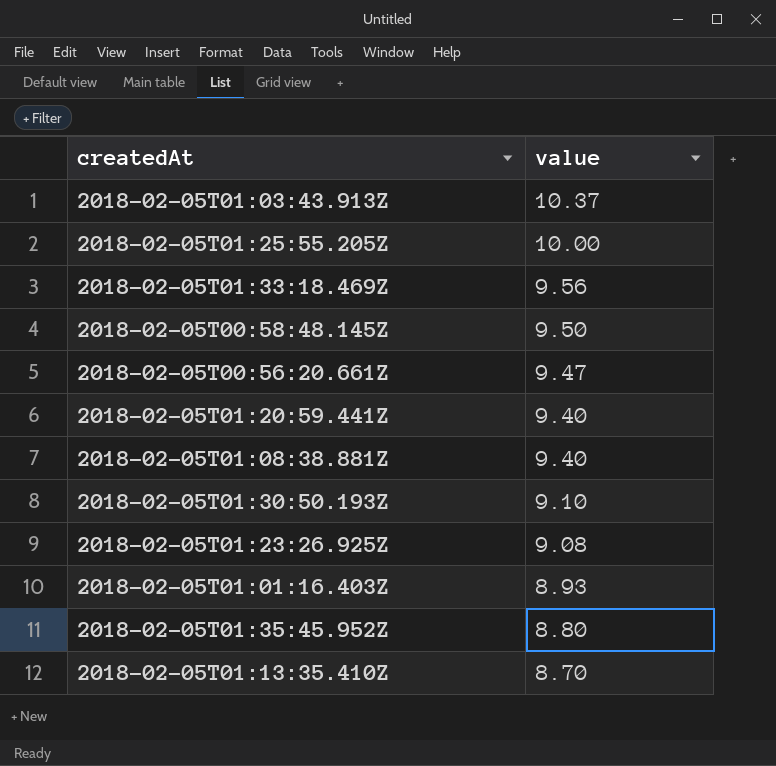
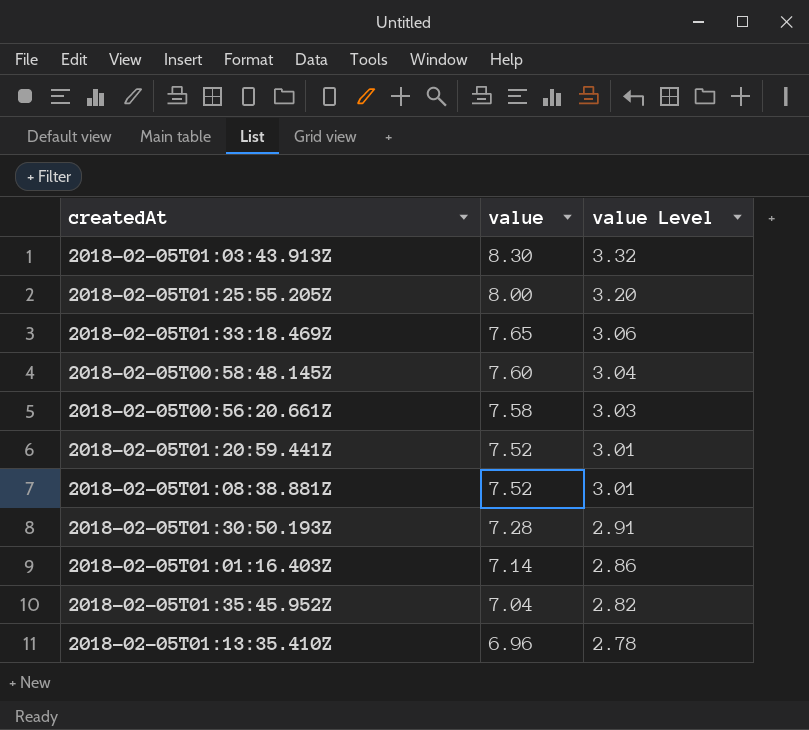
column value Level | formula: none -> [value] * 0.4
row 2018-02-05T01:23:26.925Z: 9.08 -> none
2018-02-05T01:03:43.913Z | value: 10.37 -> 8.30
2018-02-05T01:25:55.205Z | value: 10.00 -> 8.00
2018-02-05T01:33:18.469Z | value: 9.56 -> 7.65
2018-02-05T00:58:48.145Z | value: 9.50 -> 7.60
2018-02-05T00:56:20.661Z | value: 9.47 -> 7.58
2018-02-05T01:20:59.441Z | value: 9.40 -> 7.52
2018-02-05T01:08:38.881Z | value: 9.40 -> 7.52
2018-02-05T01:30:50.193Z | value: 9.10 -> 7.28
2018-02-05T01:01:16.403Z | value: 8.93 -> 7.14
2018-02-05T01:35:45.952Z | value: 8.80 -> 7.04
2018-02-05T01:13:35.410Z | value: 8.70 -> 6.96

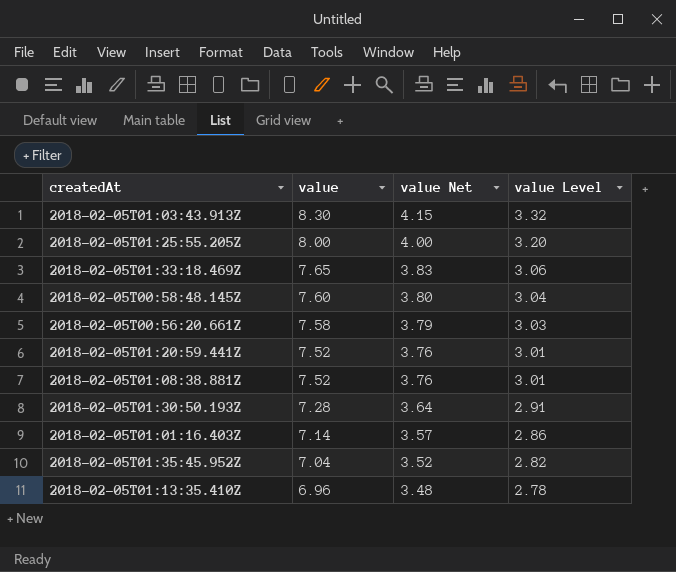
column value Net | formula: none -> [value] * 0.5

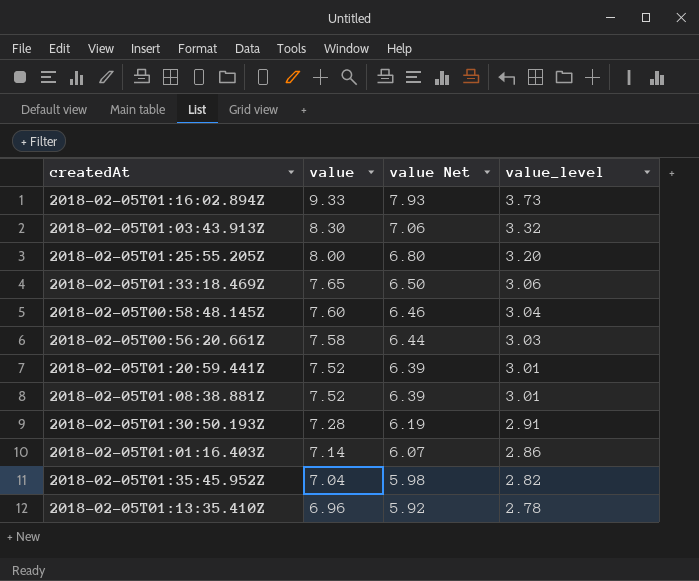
column value Net | formula: [value] * 0.5 -> [value] * 0.85
column name: value Level -> value_level
row 2018-02-05T01:16:02.894Z: none -> 9.33 | 7.93 | 3.73

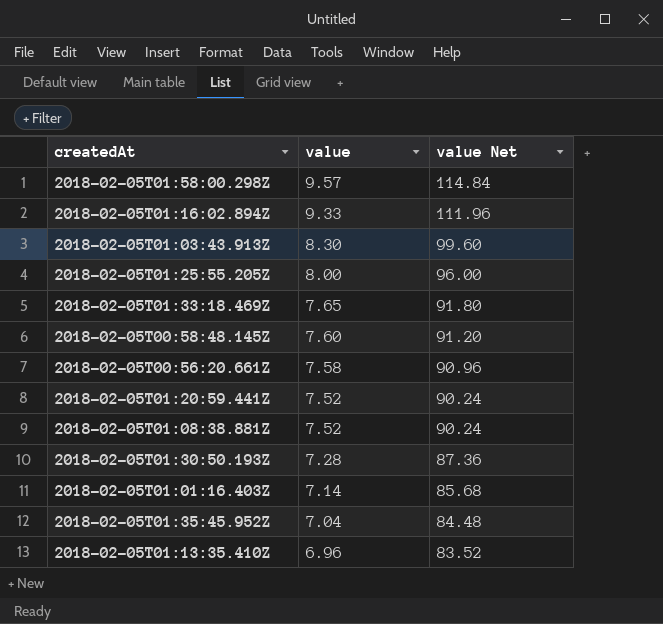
column value_level | formula: [value] * 0.4 -> none
column value Net | formula: [value] * 0.85 -> [value] * 12
row 2018-02-05T01:58:00.298Z: none -> 9.57 | 114.84

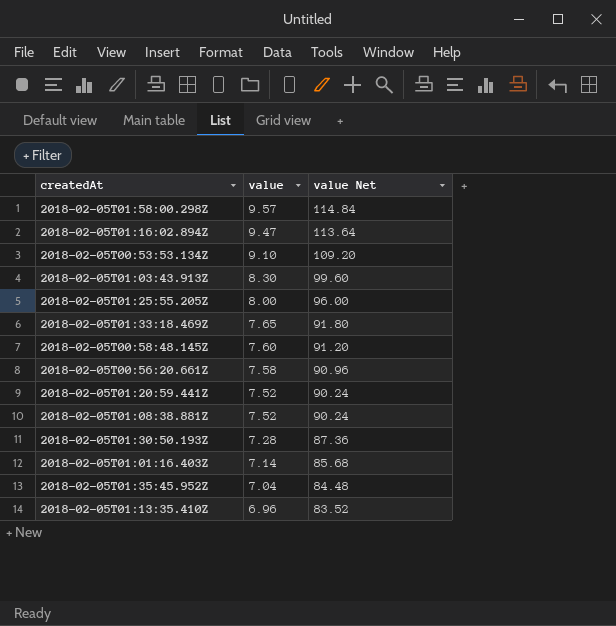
2018-02-05T01:16:02.894Z | value: 9.33 -> 9.47
2018-02-05T01:16:02.894Z | value Net: 111.96 -> 113.64
row 2018-02-05T00:53:53.134Z: none -> 9.10 | 109.20

